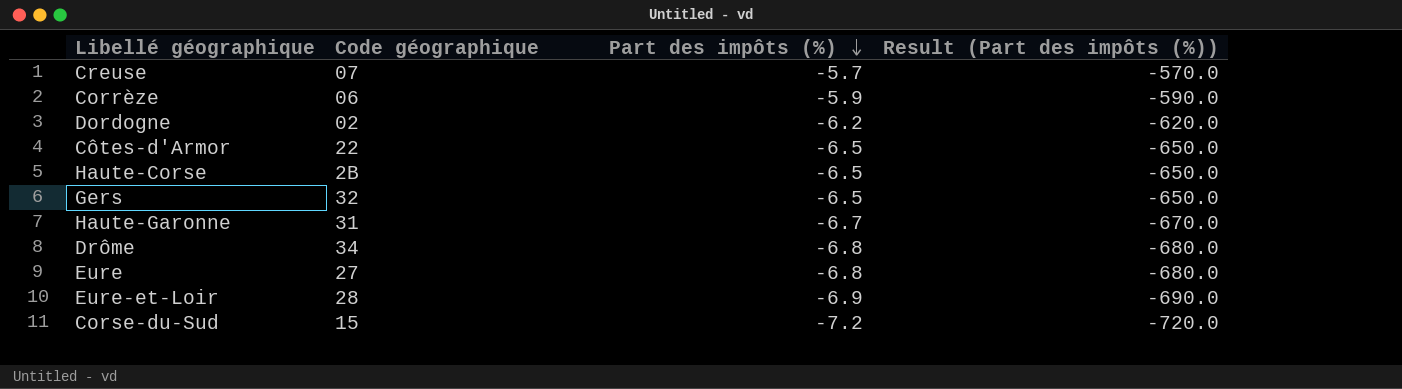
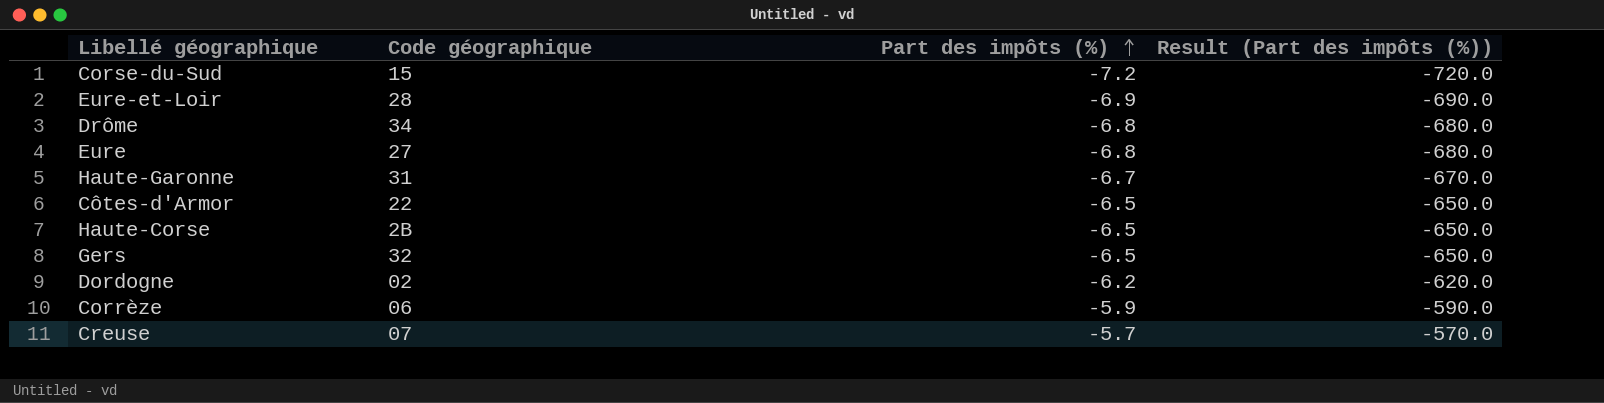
row order: Part des impôts (%) descending -> Part des impôts (%) ascending

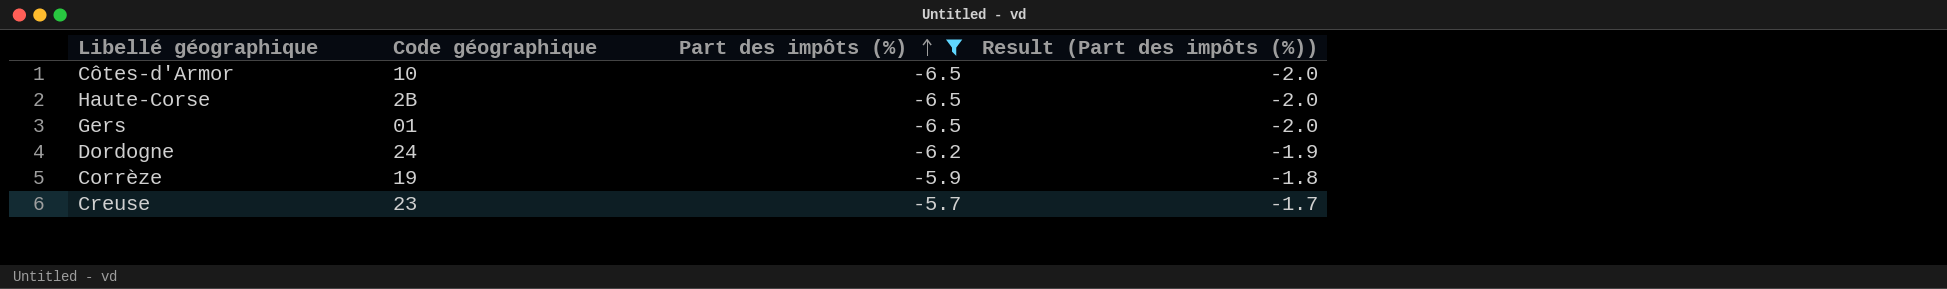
filter: none -> Part des impôts (%) >= -6.5
column Result (Part des impôts (%)) | formula: [Part des impôts (%)] * 100 -> [Part des impôts (%)] * 0.3
Côtes-d'Armor | Code géographique: 22 -> 10
Gers | Code géographique: 32 -> 01
Dordogne | Code géographique: 02 -> 24
Corrèze | Code géographique: 06 -> 19
Creuse | Code géographique: 07 -> 23

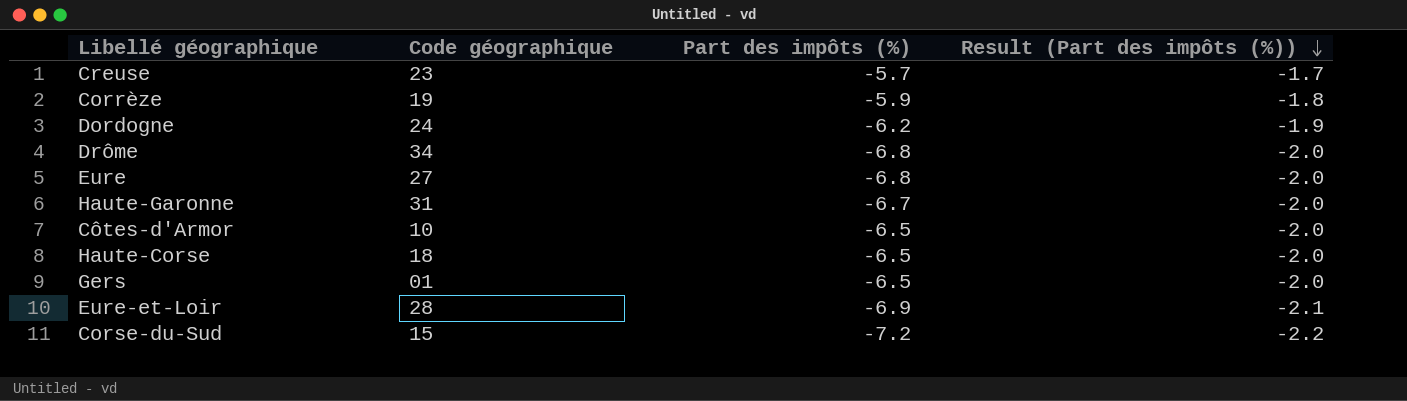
filter: Part des impôts (%) >= -6.5 -> none
row order: Part des impôts (%) ascending -> Result (Part des impôts (%)) descending
Haute-Corse | Code géographique: 2B -> 18

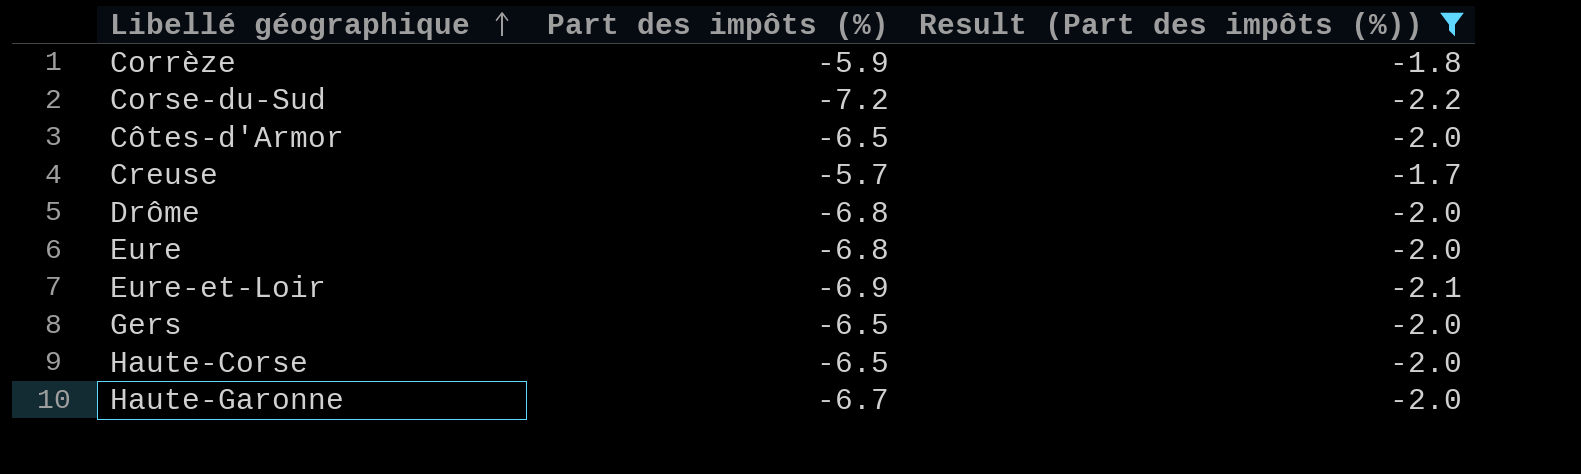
filter: none -> Result (Part des impôts (%)) != -1.9
row order: Result (Part des impôts (%)) descending -> Libellé géographique ascending
column Code géographique | position: 2 -> none

